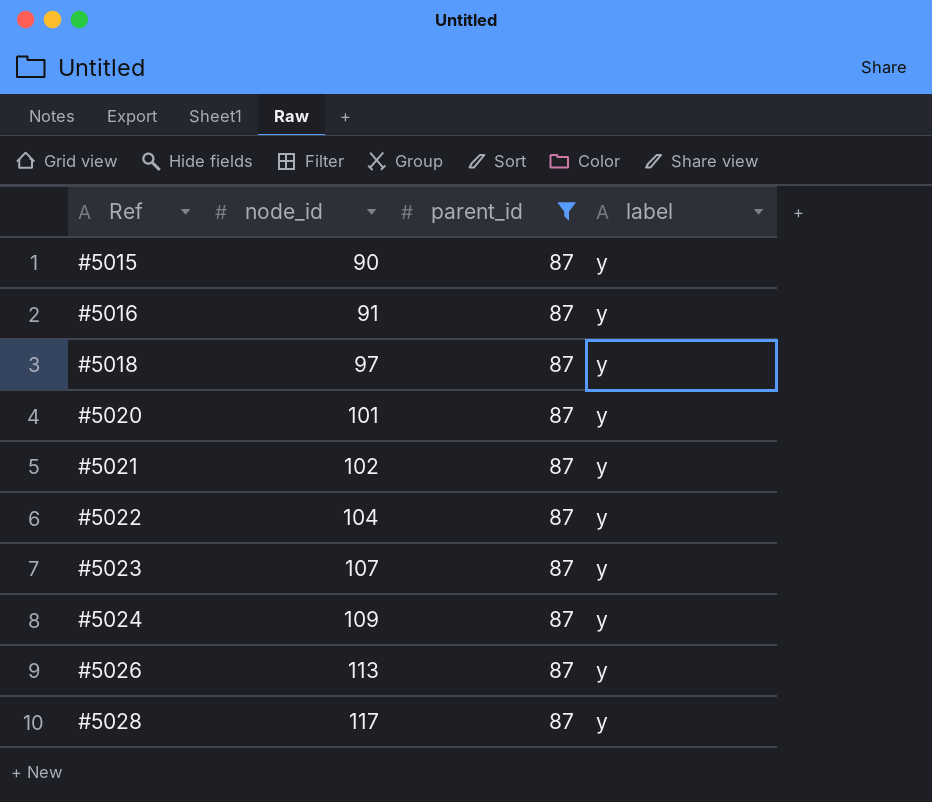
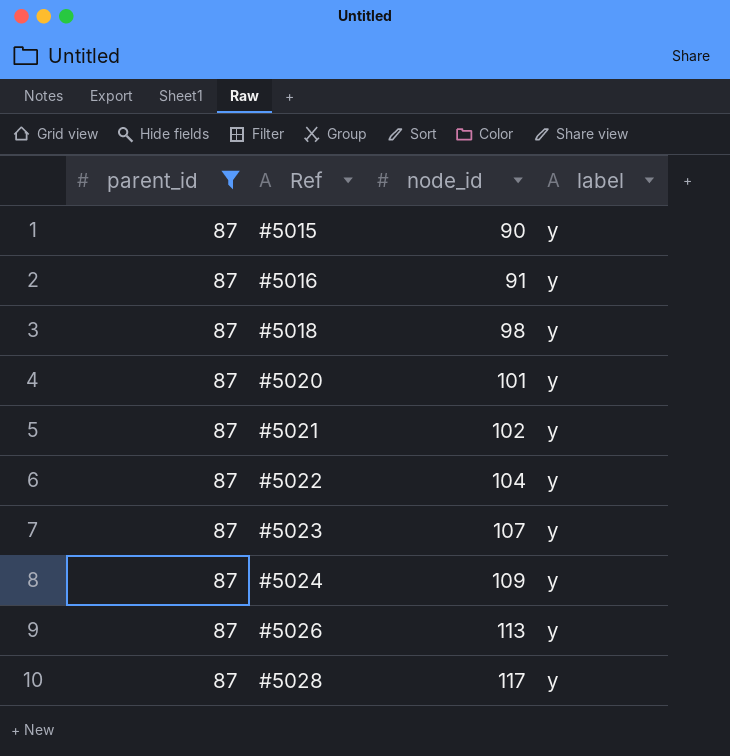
column parent_id | position: 3 -> 1
#5018 | node_id: 97 -> 98

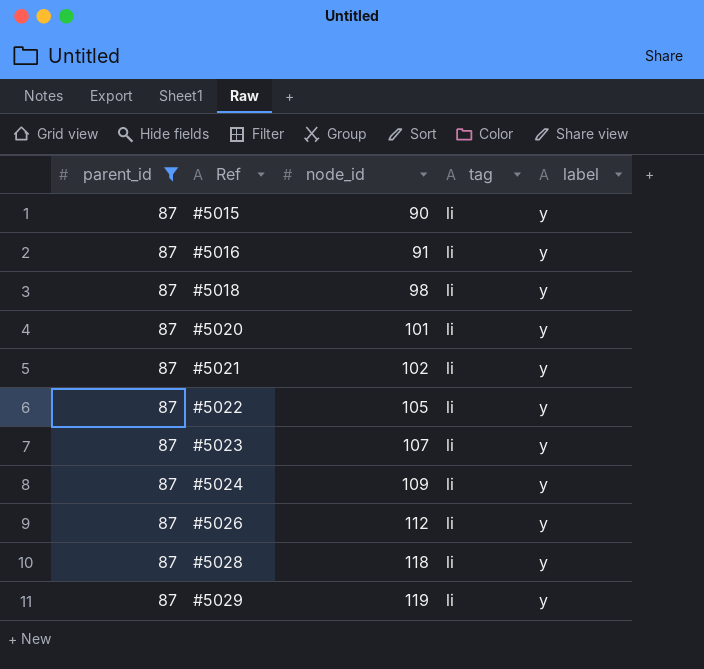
column tag | position: none -> 4
#5022 | node_id: 104 -> 105
#5026 | node_id: 113 -> 112
#5028 | node_id: 117 -> 118
row #5029: none -> 87 | 119 | li | y

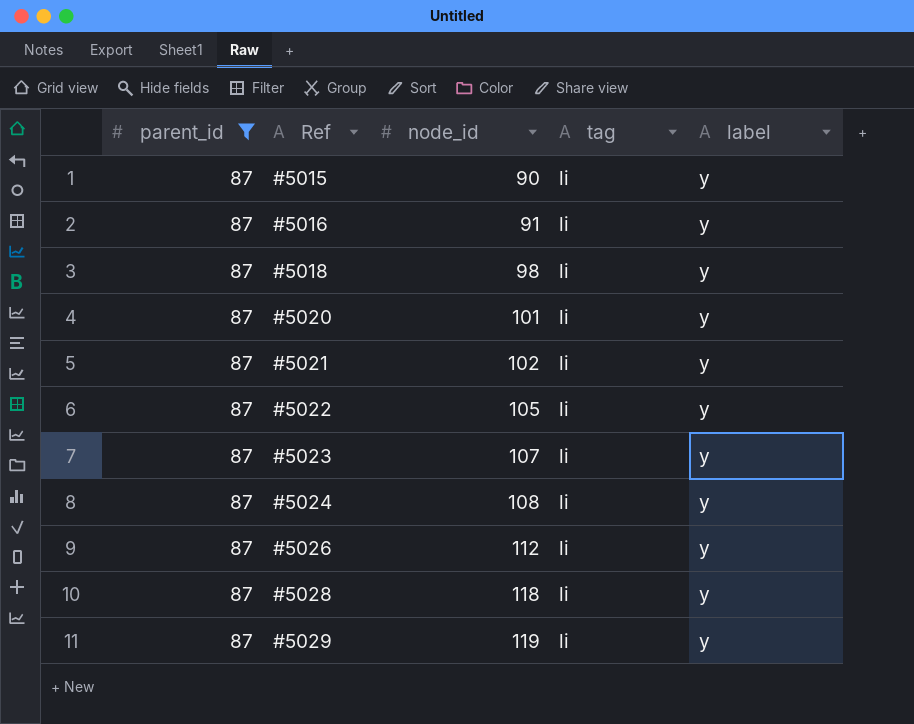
#5024 | node_id: 109 -> 108

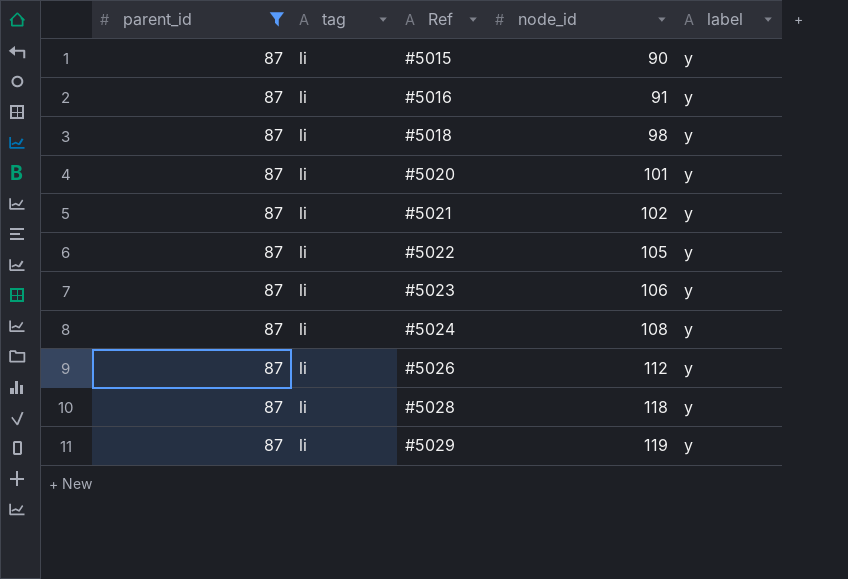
column tag | position: 4 -> 2
#5023 | node_id: 107 -> 106

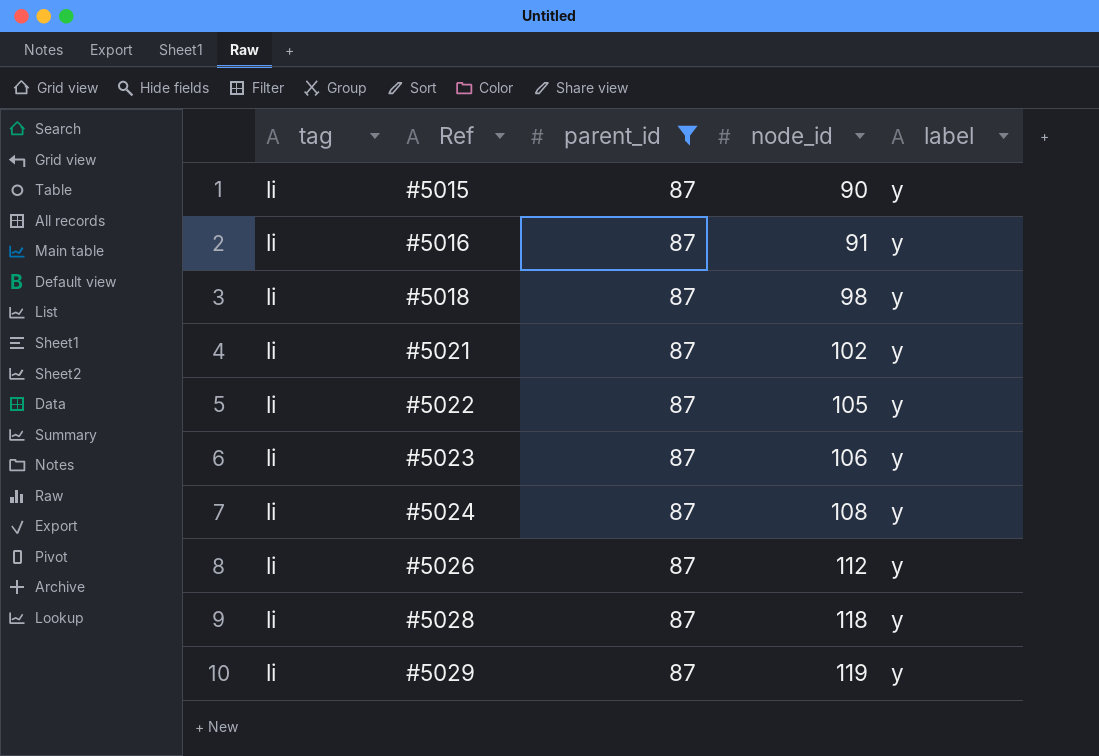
column parent_id | position: 1 -> 3
row #5020: 87 | li | 101 | y -> none

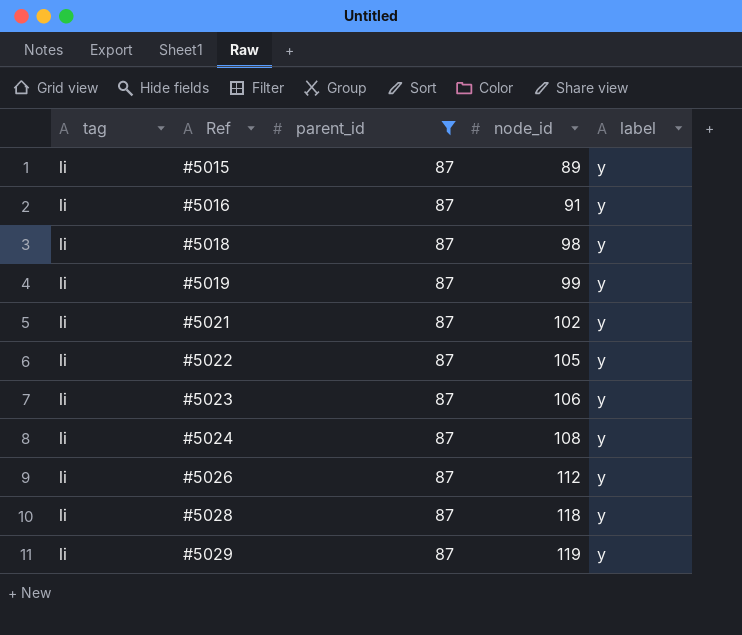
#5015 | node_id: 90 -> 89
row #5019: none -> li | 87 | 99 | y

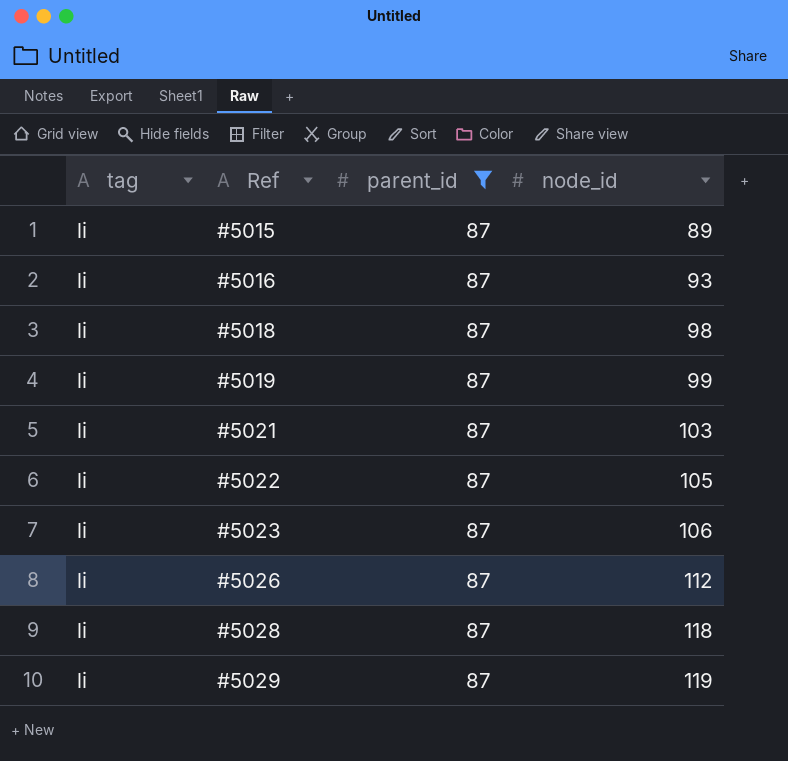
column label | position: 5 -> none
row #5024: li | 87 | 108 | y -> none
#5016 | node_id: 91 -> 93
#5021 | node_id: 102 -> 103

